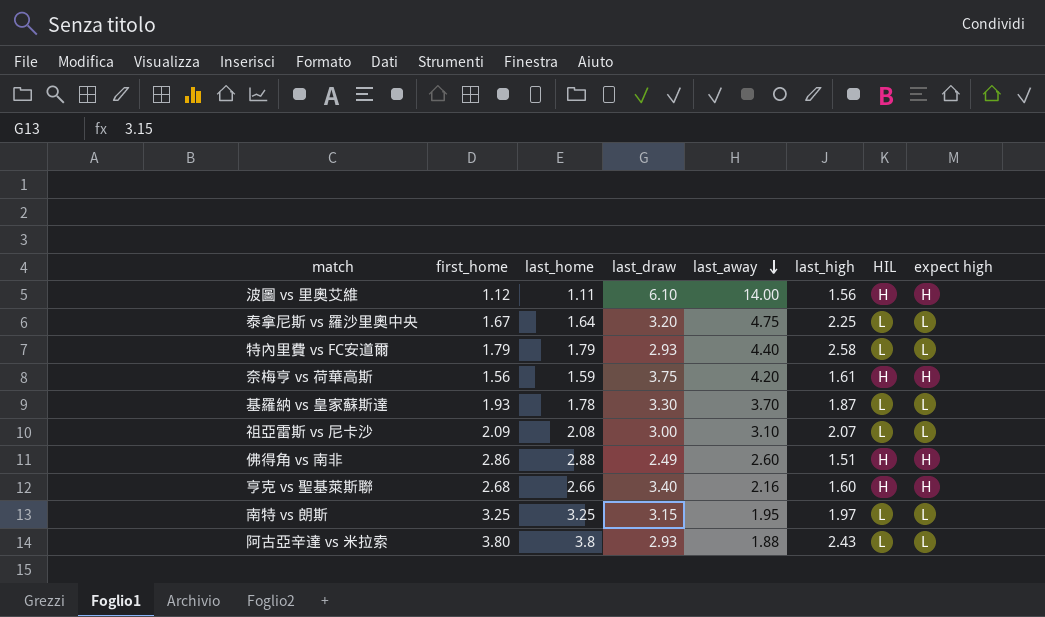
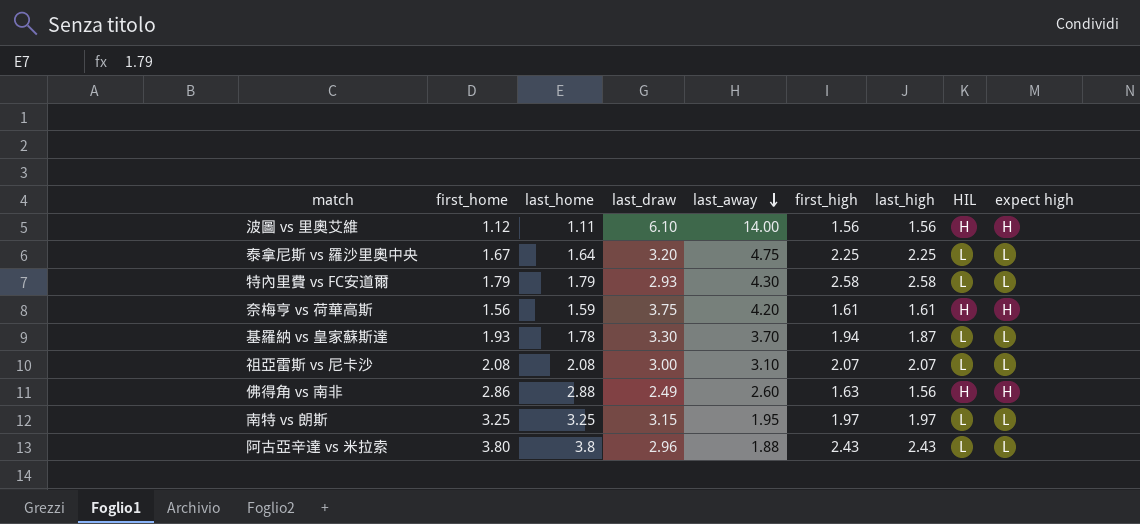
column first_high | position: none -> 6
row 亨克 vs 聖基萊斯聯: 2.68 | 2.66 | 3.40 | 2.16 | 1.60 | H | H -> none
特內里費 vs FC安道爾 | last_away: 4.40 -> 4.30
祖亞雷斯 vs 尼卡沙 | first_home: 2.09 -> 2.08
佛得角 vs 南非 | last_high: 1.51 -> 1.56
阿古亞辛達 vs 米拉索 | last_draw: 2.93 -> 2.96

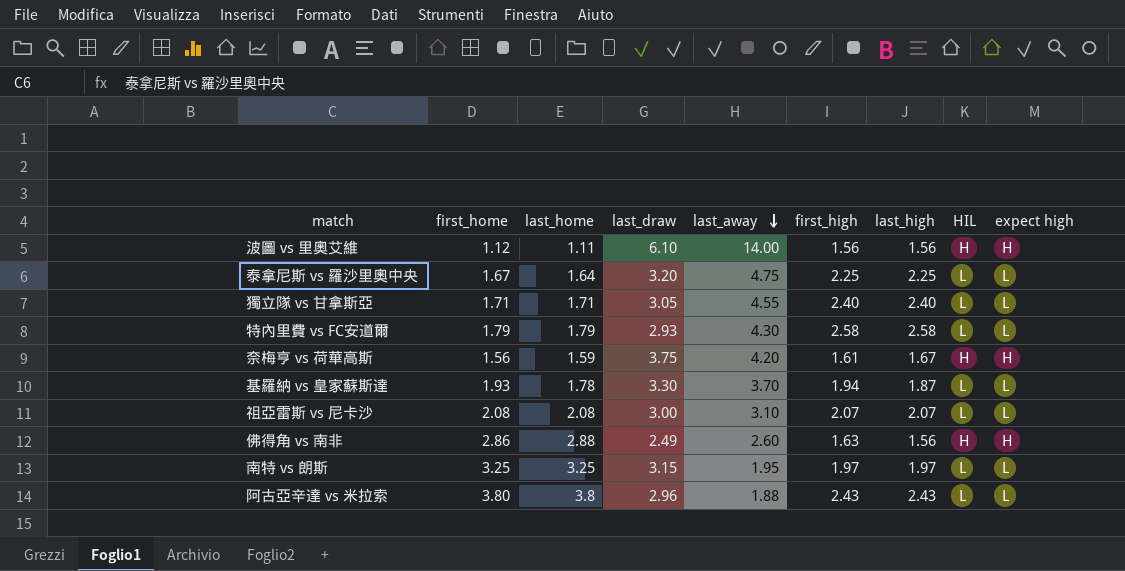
row 獨立隊 vs 甘拿斯亞: none -> 1.71 | 1.71 | 3.05 | 4.55 | 2.40 | 2.40 | L | L
奈梅亨 vs 荷華高斯 | last_high: 1.61 -> 1.67

